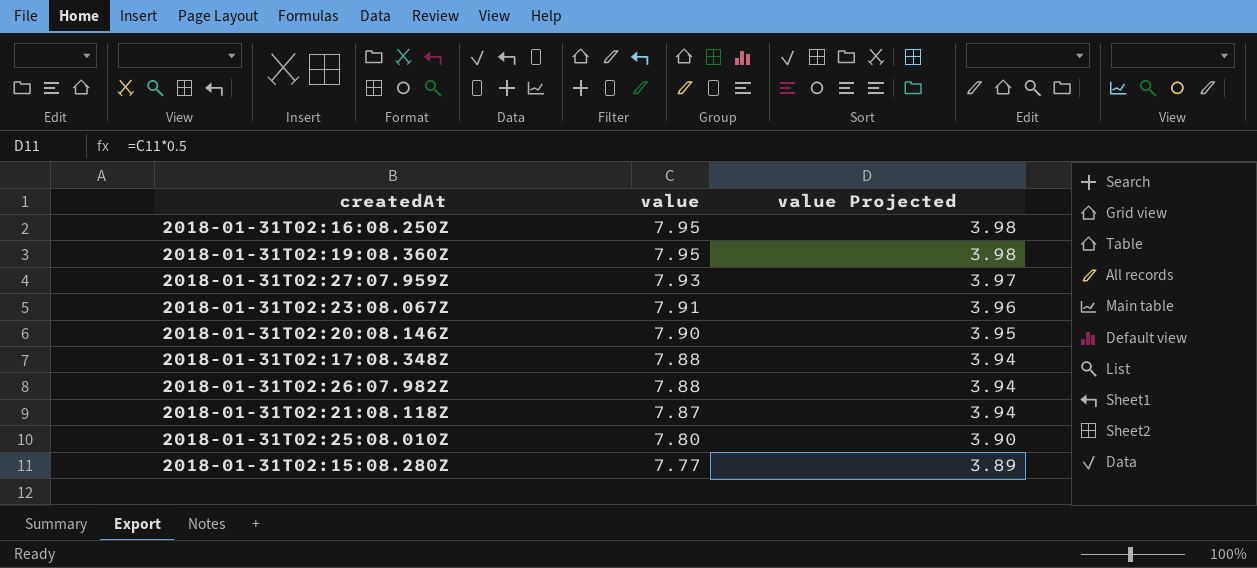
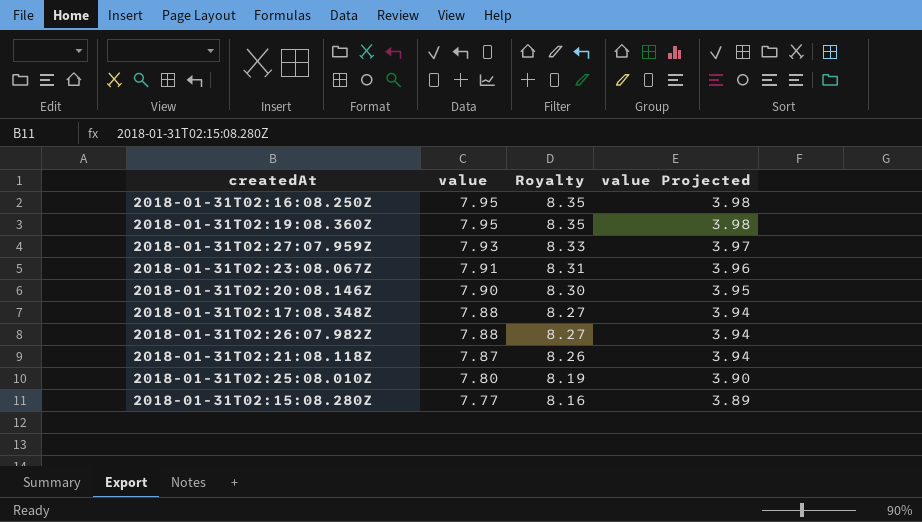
column Royalty | formula: none -> [value] * 1.05

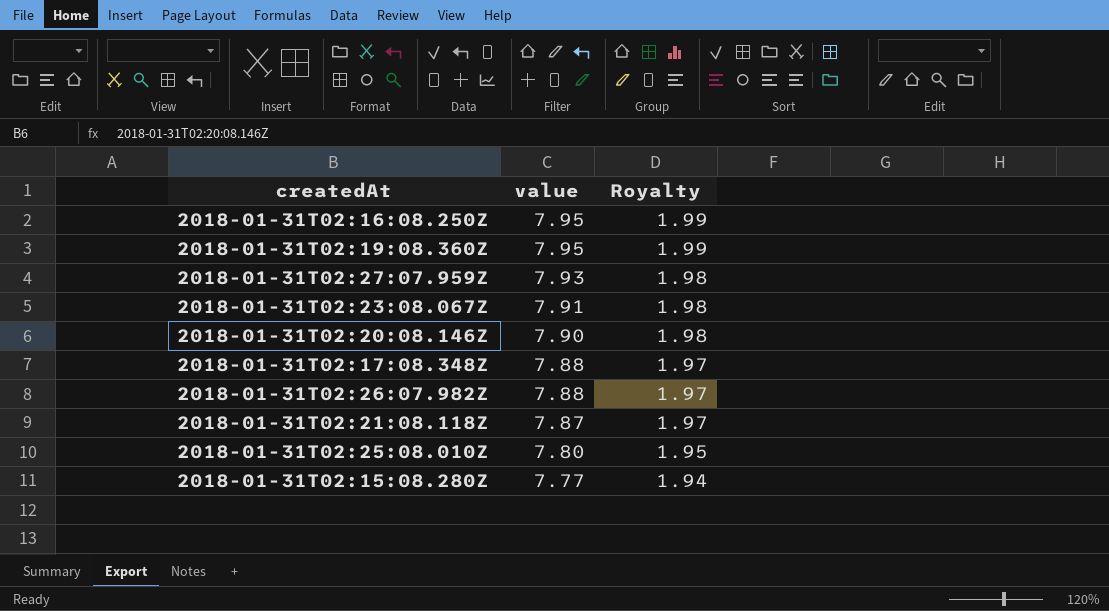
column value Projected | formula: [value] * 0.5 -> none
column Royalty | formula: [value] * 1.05 -> [value] * 0.25

